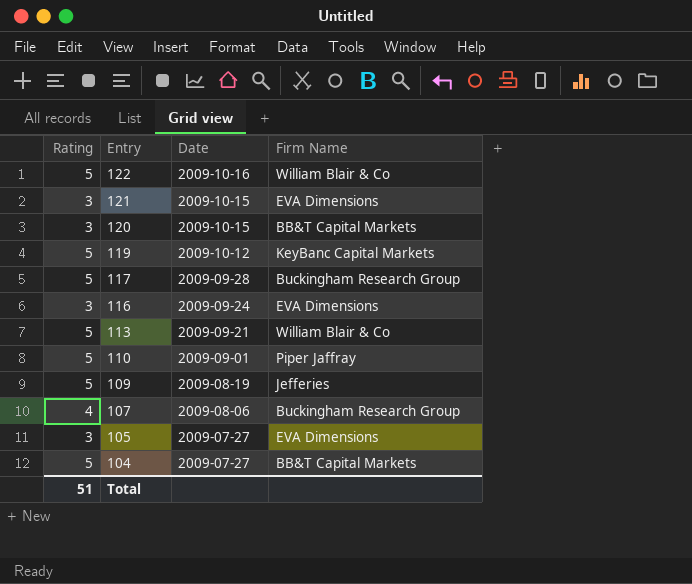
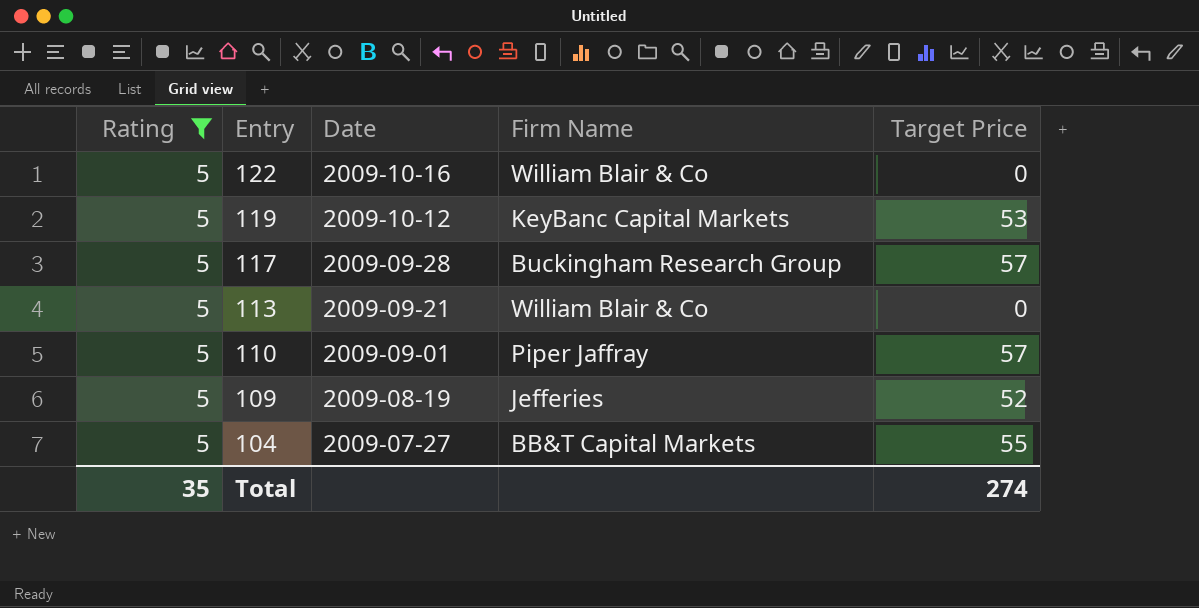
filter: none -> Rating = 5
column Target Price | position: none -> 5
Total | Rating: 51 -> 35

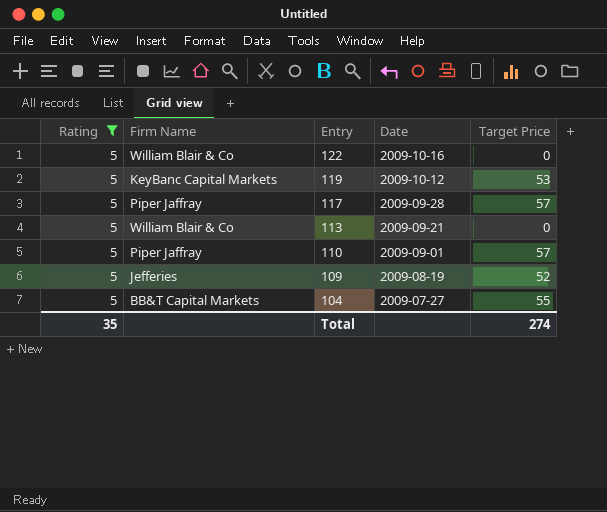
column Firm Name | position: 4 -> 2
117 | Firm Name: Buckingham Research Group -> Piper Jaffray

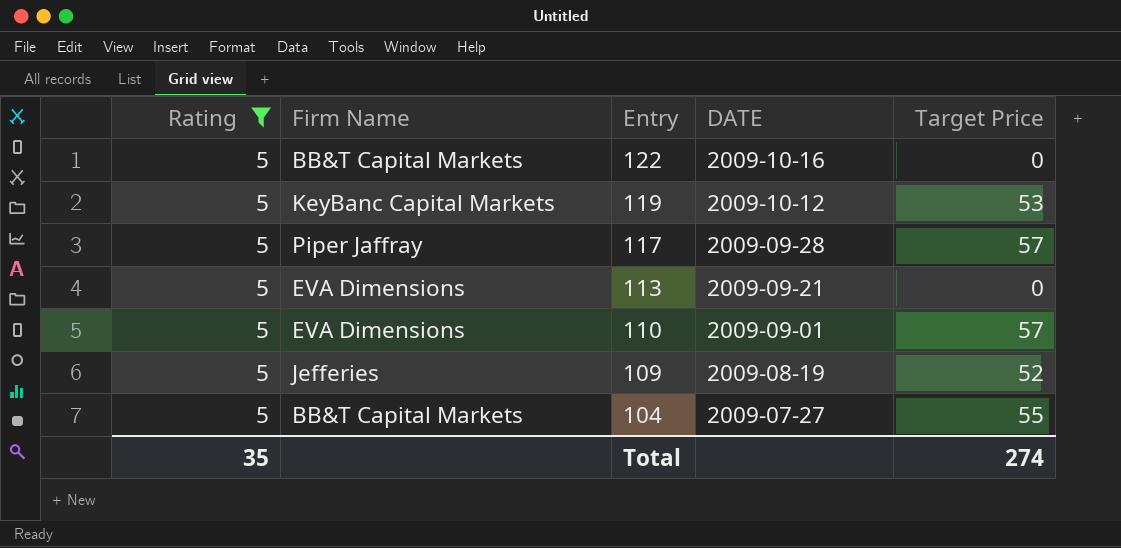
column name: Date -> DATE
122 | Firm Name: William Blair & Co -> BB&T Capital Markets
113 | Firm Name: William Blair & Co -> EVA Dimensions
110 | Firm Name: Piper Jaffray -> EVA Dimensions

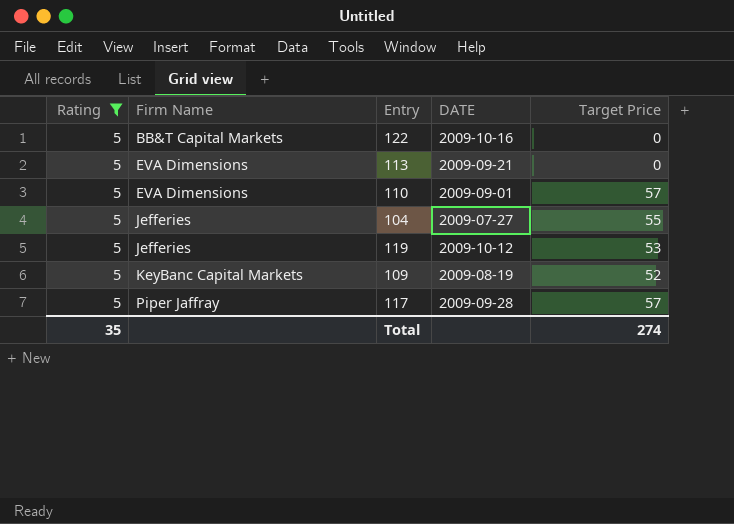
row order: Entry descending -> Firm Name ascending
104 | Firm Name: BB&T Capital Markets -> Jefferies
119 | Firm Name: KeyBanc Capital Markets -> Jefferies
109 | Firm Name: Jefferies -> KeyBanc Capital Markets

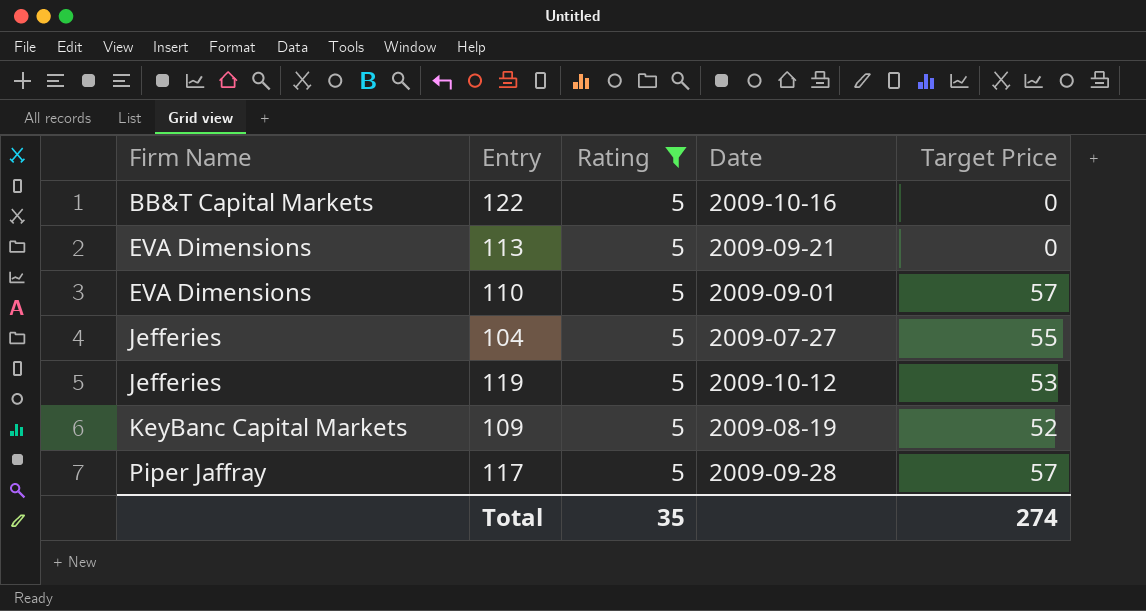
column Rating | position: 1 -> 3
column name: DATE -> Date

